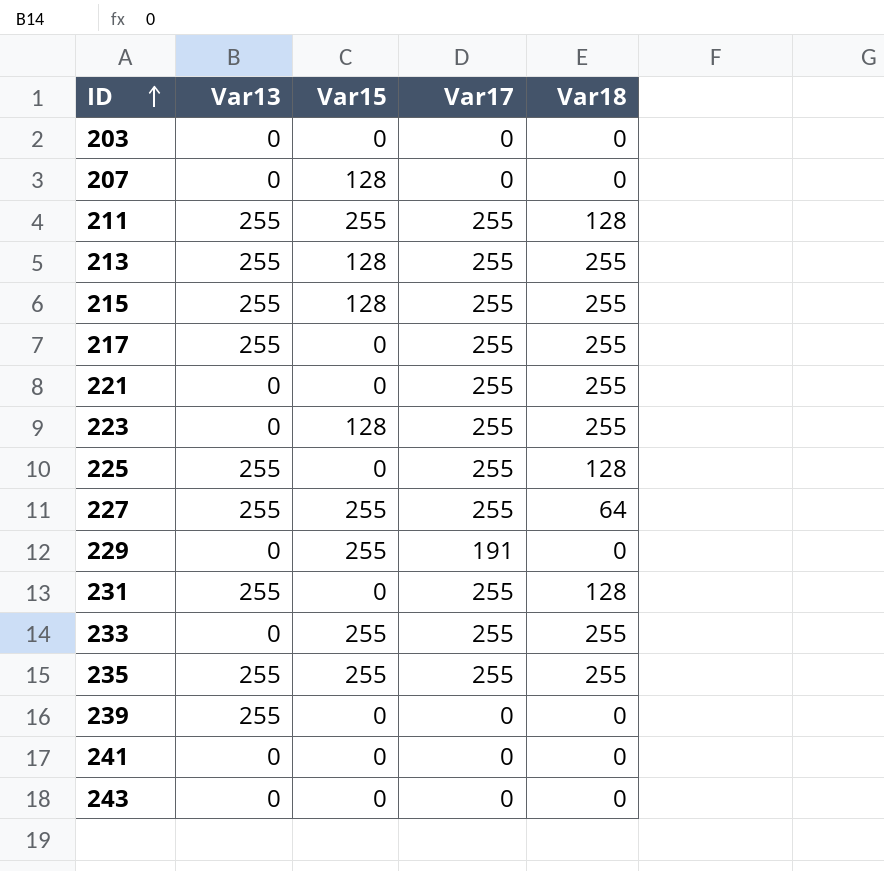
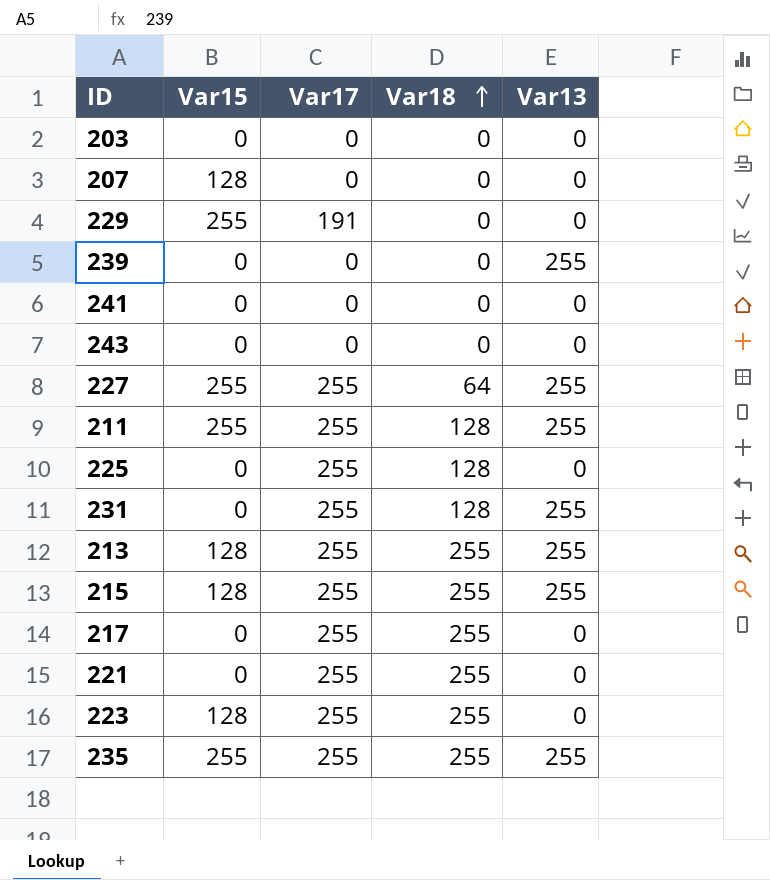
row order: ID ascending -> Var18 ascending
column Var13 | position: 2 -> 5
row 233: 0 | 255 | 255 | 255 -> none
225 | Var13: 255 -> 0
217 | Var13: 255 -> 0

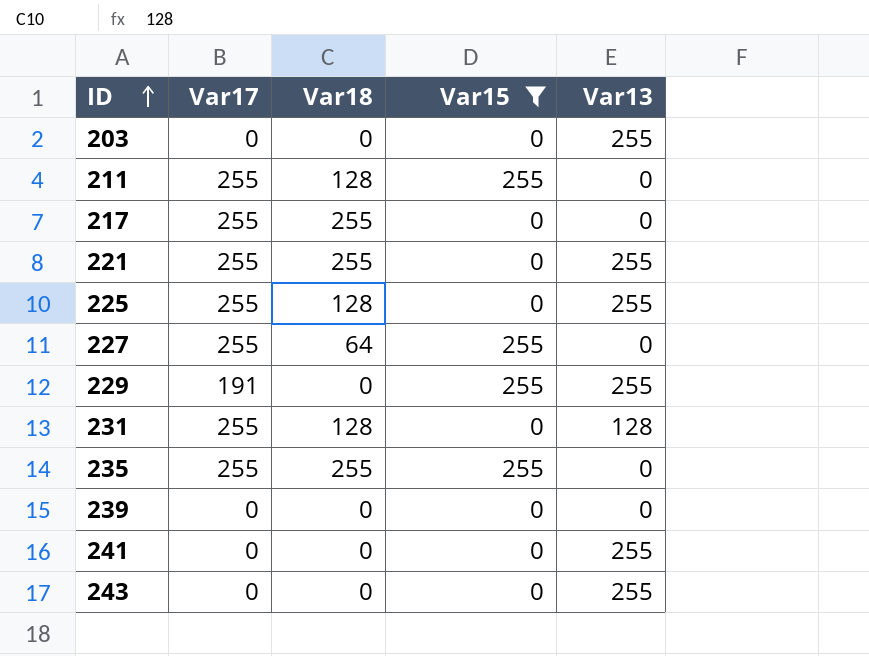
filter: none -> Var15 != 128
row order: Var18 ascending -> ID ascending
column Var15 | position: 2 -> 4
203 | Var13: 0 -> 255
211 | Var13: 255 -> 0
221 | Var13: 0 -> 255
225 | Var13: 0 -> 255
227 | Var13: 255 -> 0
229 | Var13: 0 -> 255
231 | Var13: 255 -> 128
235 | Var13: 255 -> 0
239 | Var13: 255 -> 0
241 | Var13: 0 -> 255
243 | Var13: 0 -> 255

